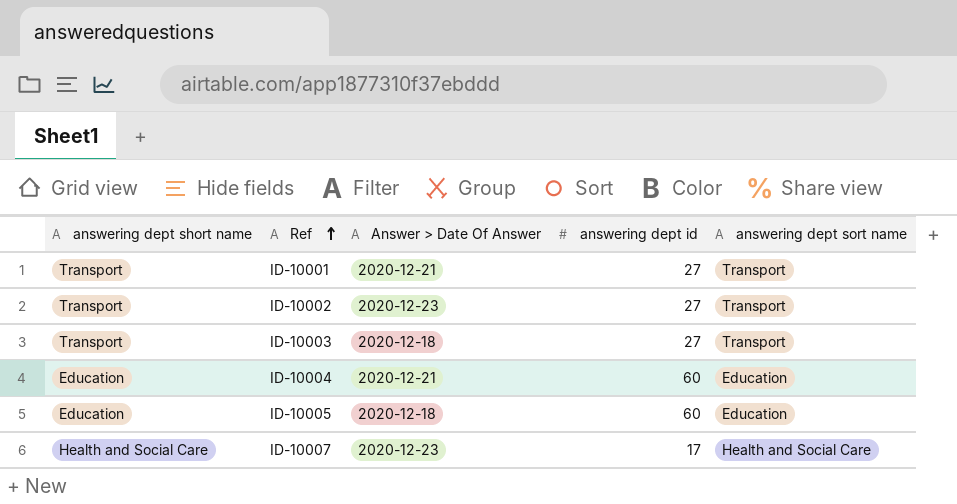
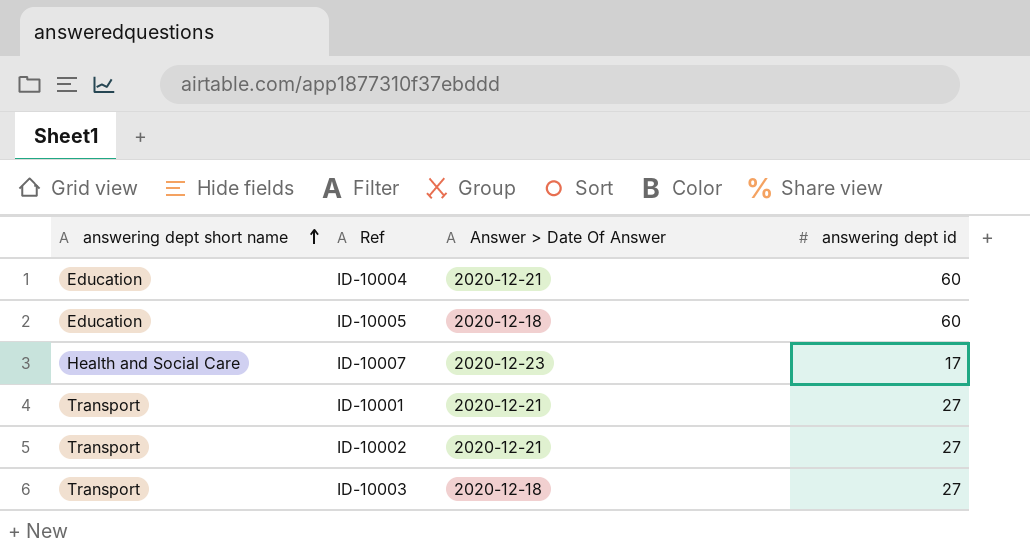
row order: Ref ascending -> answering dept short name ascending
column answering dept sort name | position: 5 -> none
ID-10002 | Answer > Date Of Answer: 2020-12-23 -> 2020-12-21

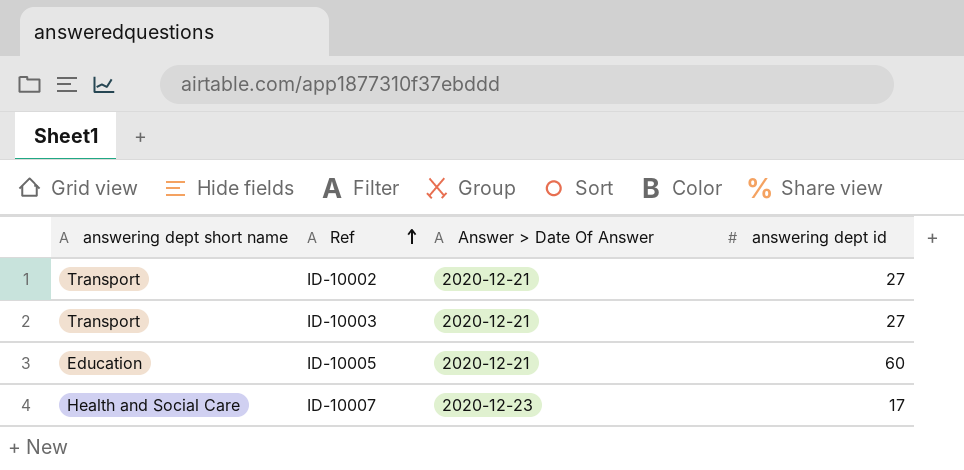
row order: answering dept short name ascending -> Ref ascending
row ID-10004: Education | 2020-12-21 | 60 -> none
row ID-10001: Transport | 2020-12-21 | 27 -> none
ID-10003 | Answer > Date Of Answer: 2020-12-18 -> 2020-12-21
ID-10005 | Answer > Date Of Answer: 2020-12-18 -> 2020-12-21

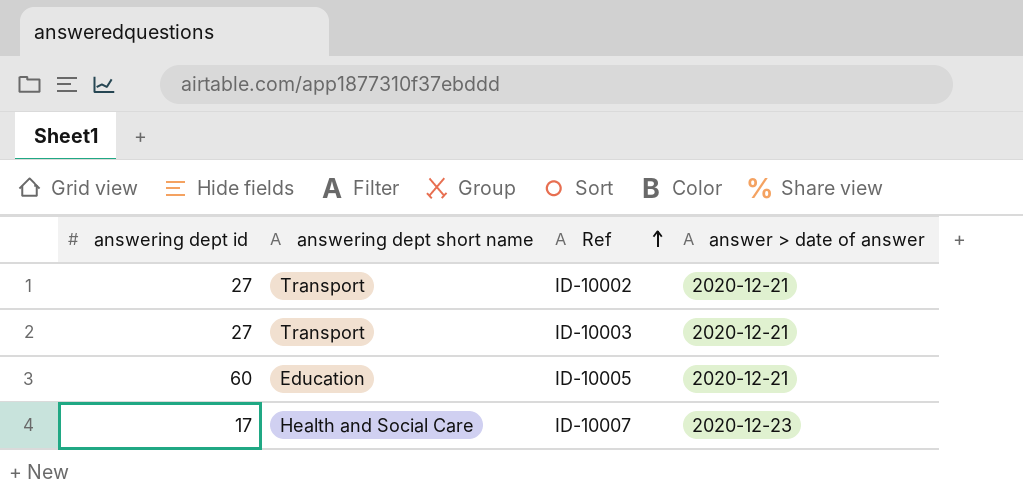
column answering dept id | position: 4 -> 1
column name: Answer > Date Of Answer -> answer > date of answer

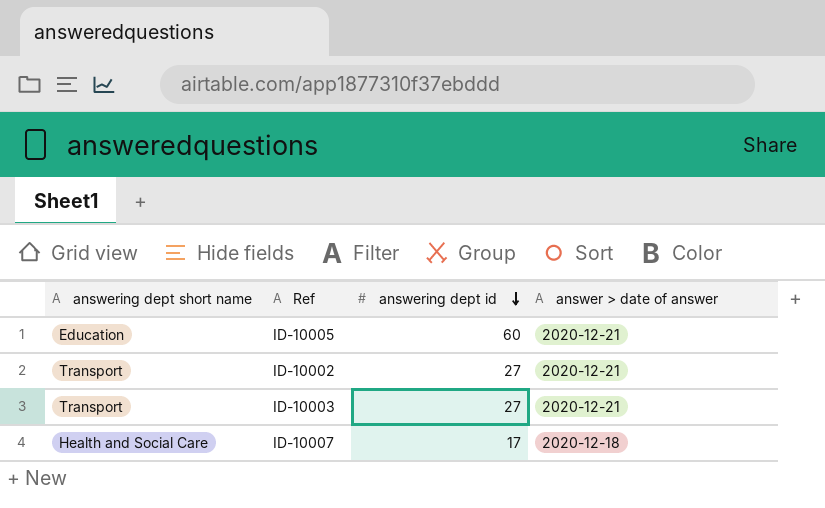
row order: Ref ascending -> answering dept id descending
column answering dept id | position: 1 -> 3
ID-10007 | answer > date of answer: 2020-12-23 -> 2020-12-18

